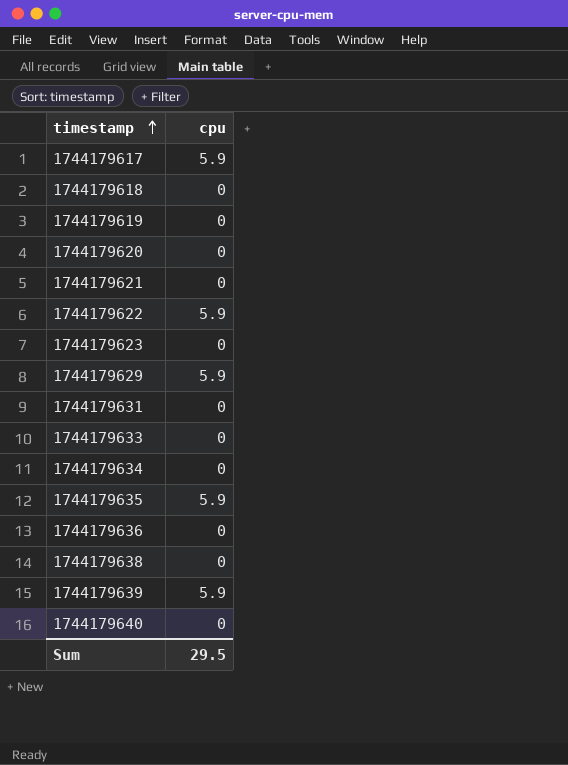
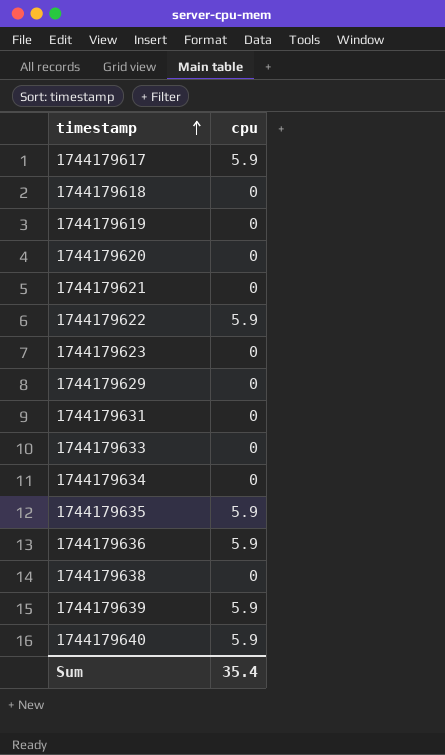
1744179629 | cpu: 5.9 -> 0
1744179636 | cpu: 0 -> 5.9
1744179640 | cpu: 0 -> 5.9
Sum | cpu: 29.5 -> 35.4

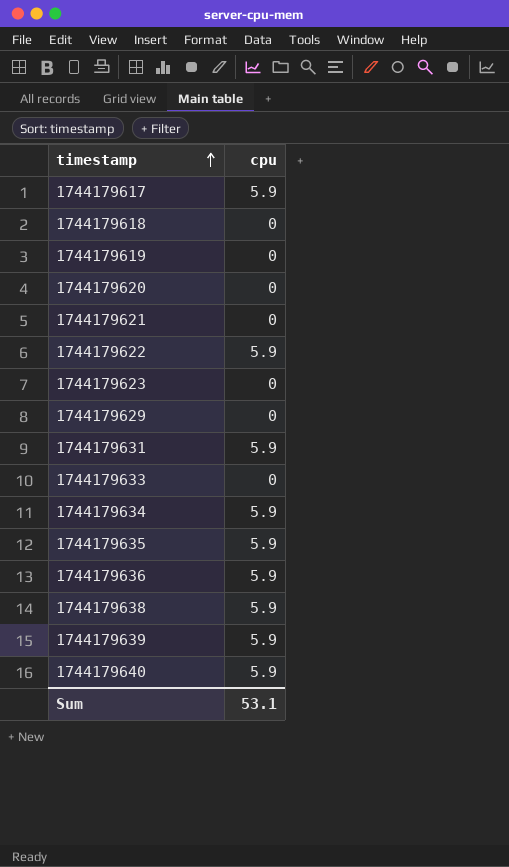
1744179631 | cpu: 0 -> 5.9
1744179634 | cpu: 0 -> 5.9
1744179638 | cpu: 0 -> 5.9
Sum | cpu: 35.4 -> 53.1

